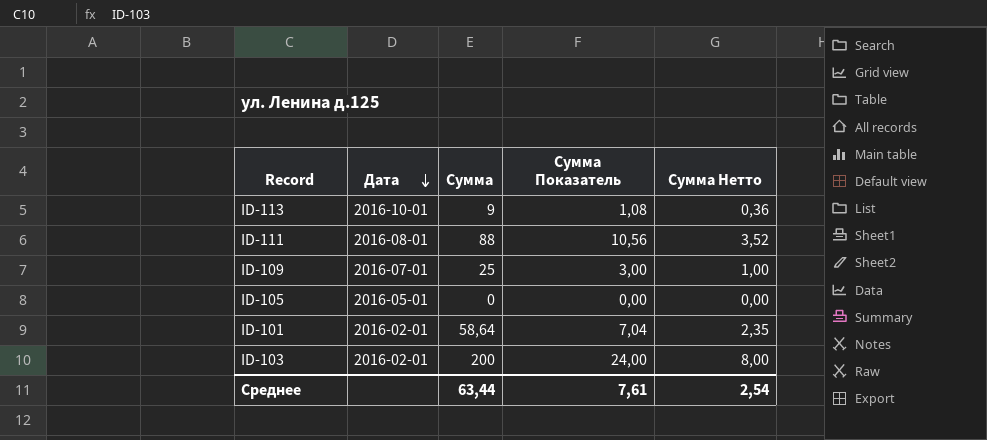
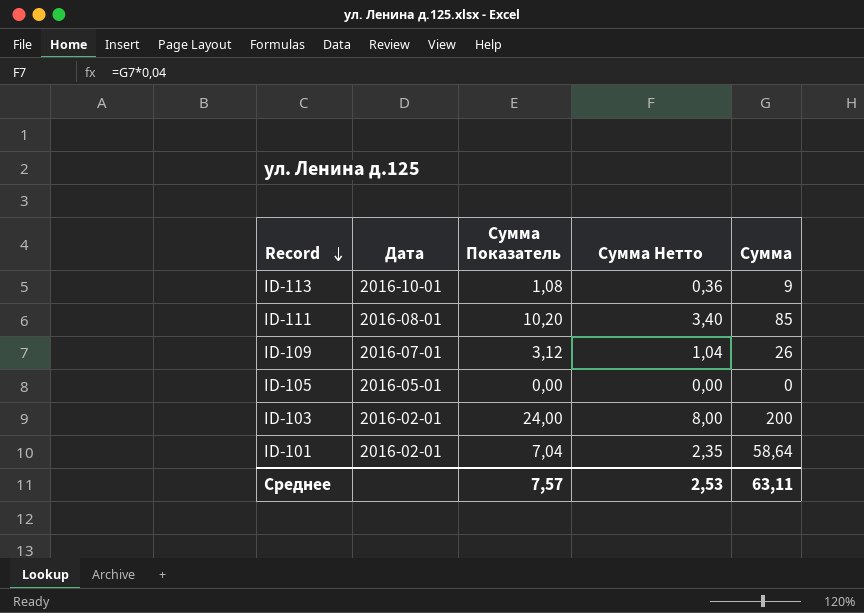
row order: Дата descending -> Record descending
column Сумма | position: 3 -> 5
ID-111 | Сумма Показатель: 10,56 -> 10,20
ID-111 | Сумма Нетто: 3,52 -> 3,40
ID-111 | Сумма: 88 -> 85
ID-109 | Сумма Показатель: 3,00 -> 3,12
ID-109 | Сумма Нетто: 1,00 -> 1,04
ID-109 | Сумма: 25 -> 26
Среднее | Сумма Показатель: 7,61 -> 7,57
Среднее | Сумма Нетто: 2,54 -> 2,53
Среднее | Сумма: 63,44 -> 63,11

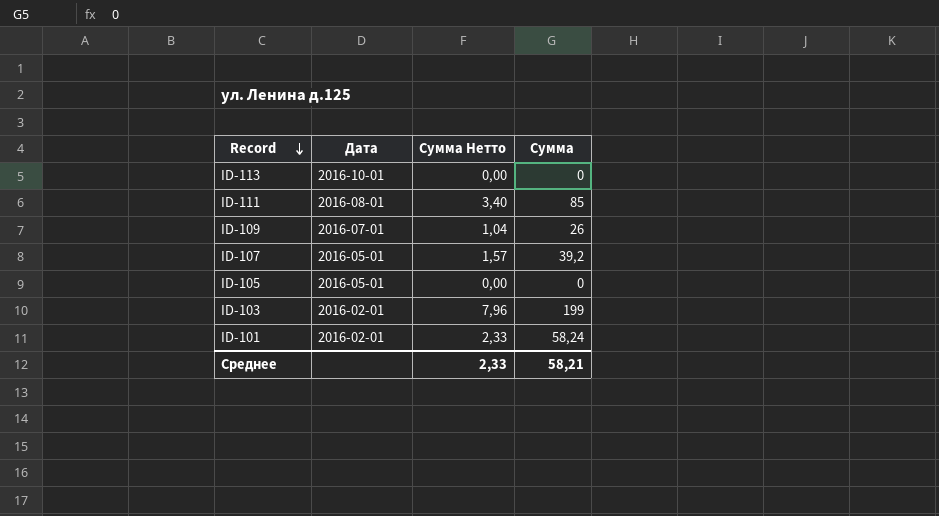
column Сумма Показатель | formula: [Сумма] * 0,12 -> none
ID-113 | Сумма Нетто: 0,36 -> 0,00
ID-113 | Сумма: 9 -> 0
row ID-107: none -> 2016-05-01 | 1,57 | 39,2
ID-103 | Сумма Нетто: 8,00 -> 7,96
ID-103 | Сумма: 200 -> 199
ID-101 | Сумма Нетто: 2,35 -> 2,33
ID-101 | Сумма: 58,64 -> 58,24
Среднее | Сумма Нетто: 2,53 -> 2,33
Среднее | Сумма: 63,11 -> 58,21

